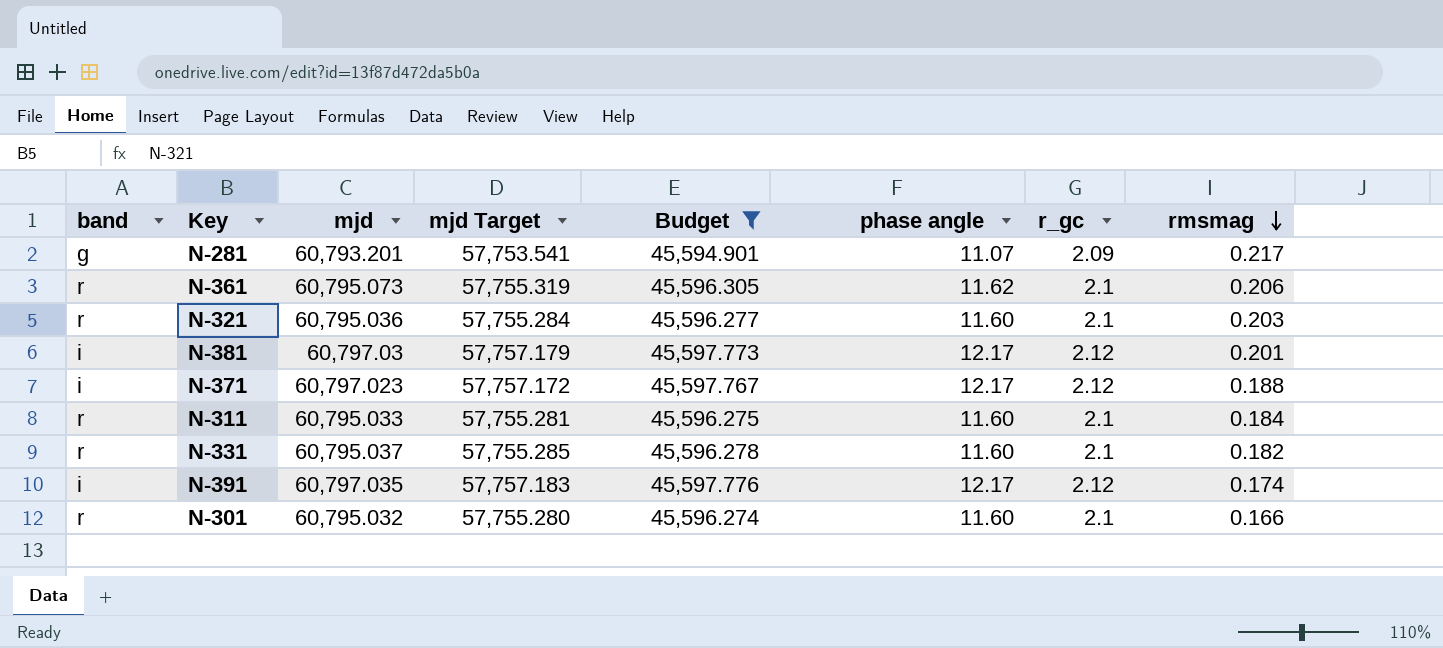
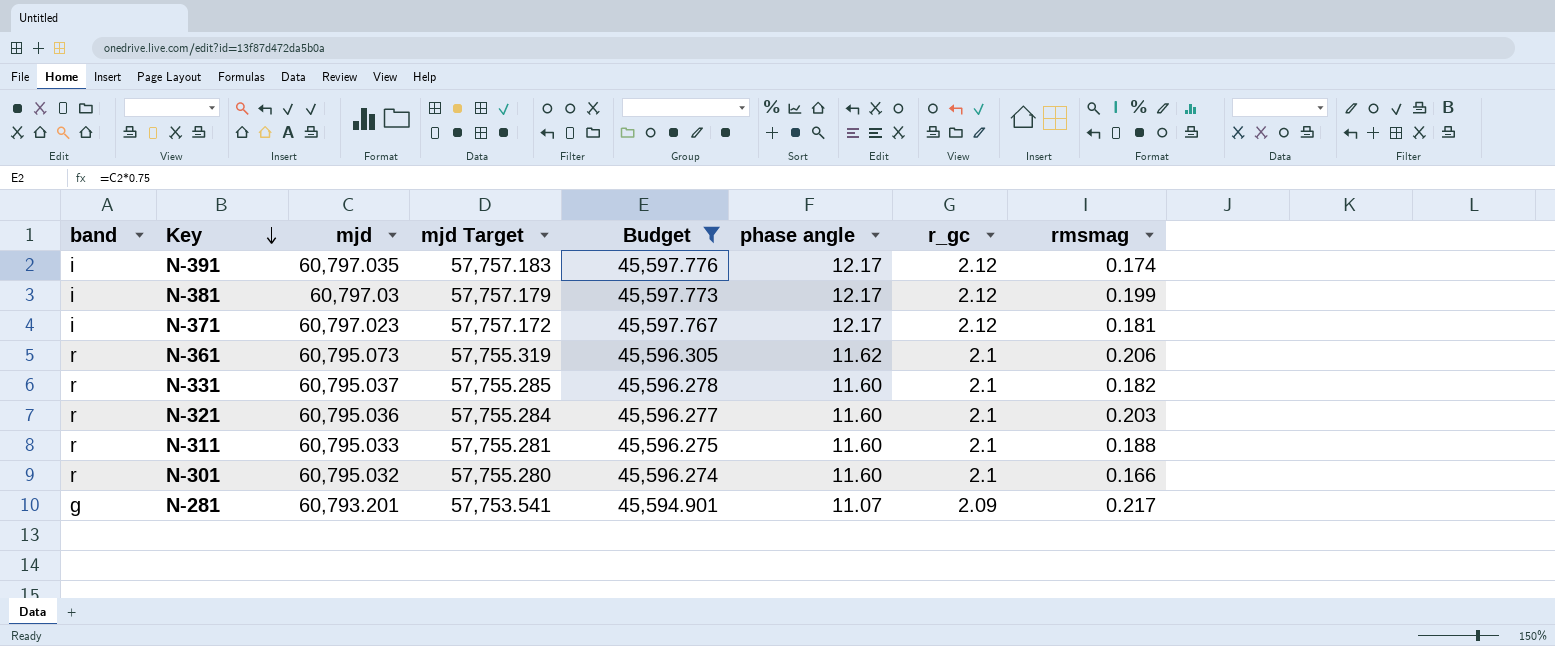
row order: rmsmag descending -> Key descending
N-381 | rmsmag: 0.201 -> 0.199
N-371 | rmsmag: 0.188 -> 0.181
N-311 | rmsmag: 0.184 -> 0.188

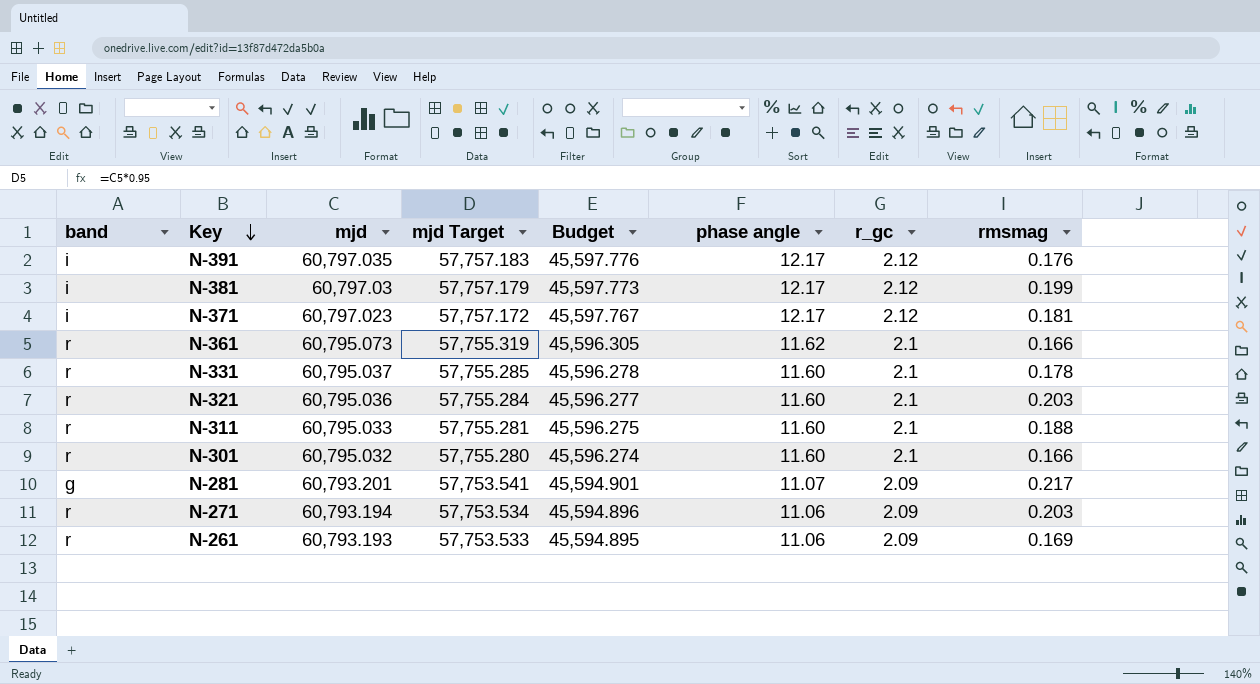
filter: Budget >= 45,594.901 -> none
N-391 | rmsmag: 0.174 -> 0.176
N-361 | rmsmag: 0.206 -> 0.166
N-331 | rmsmag: 0.182 -> 0.178

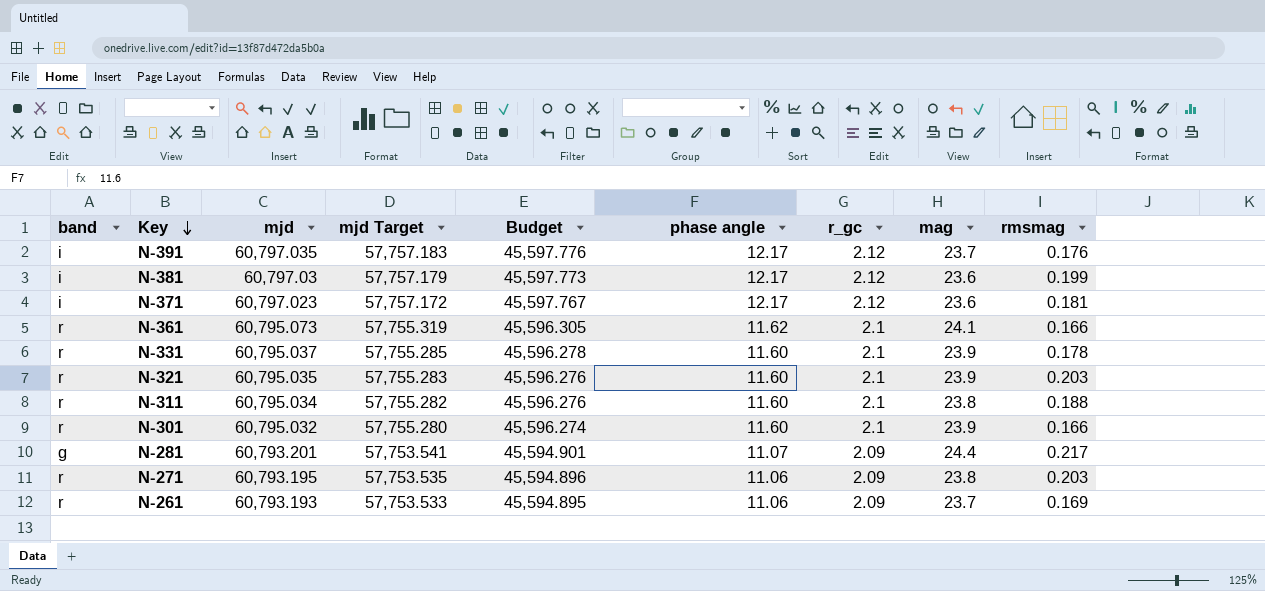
column mag | position: none -> 8
N-321 | mjd: 60,795.036 -> 60,795.035
N-321 | mjd Target: 57,755.284 -> 57,755.283
N-321 | Budget: 45,596.277 -> 45,596.276
N-311 | mjd: 60,795.033 -> 60,795.034
N-311 | mjd Target: 57,755.281 -> 57,755.282
N-311 | Budget: 45,596.275 -> 45,596.276
N-271 | mjd: 60,793.194 -> 60,793.195
N-271 | mjd Target: 57,753.534 -> 57,753.535

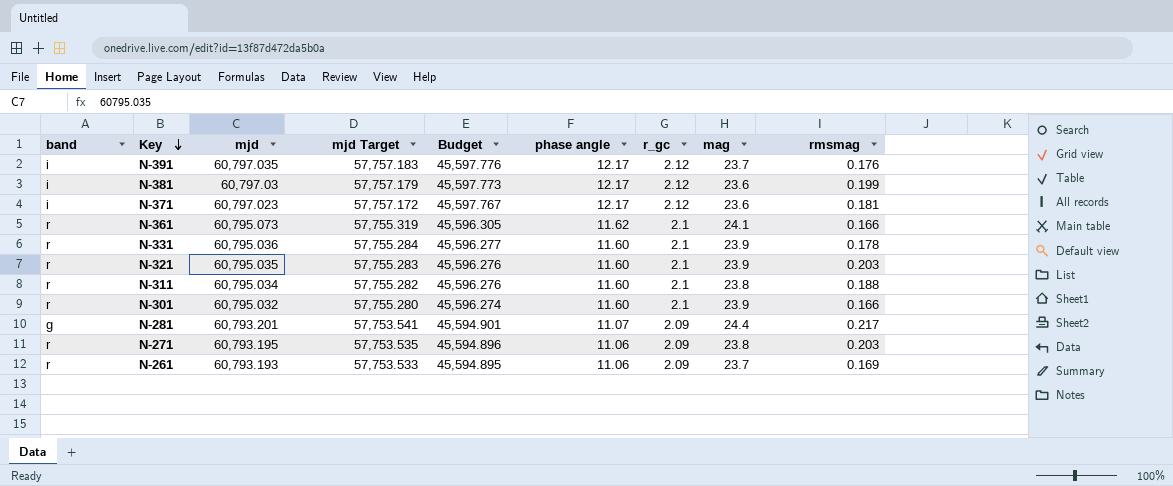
N-331 | mjd: 60,795.037 -> 60,795.036
N-331 | mjd Target: 57,755.285 -> 57,755.284
N-331 | Budget: 45,596.278 -> 45,596.277

